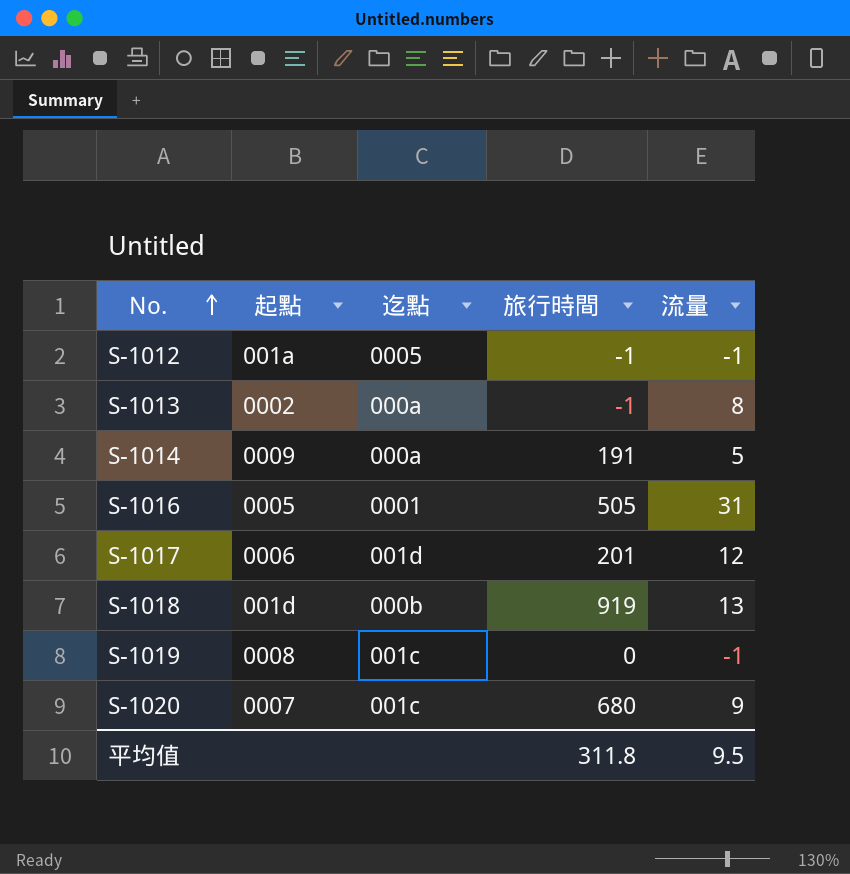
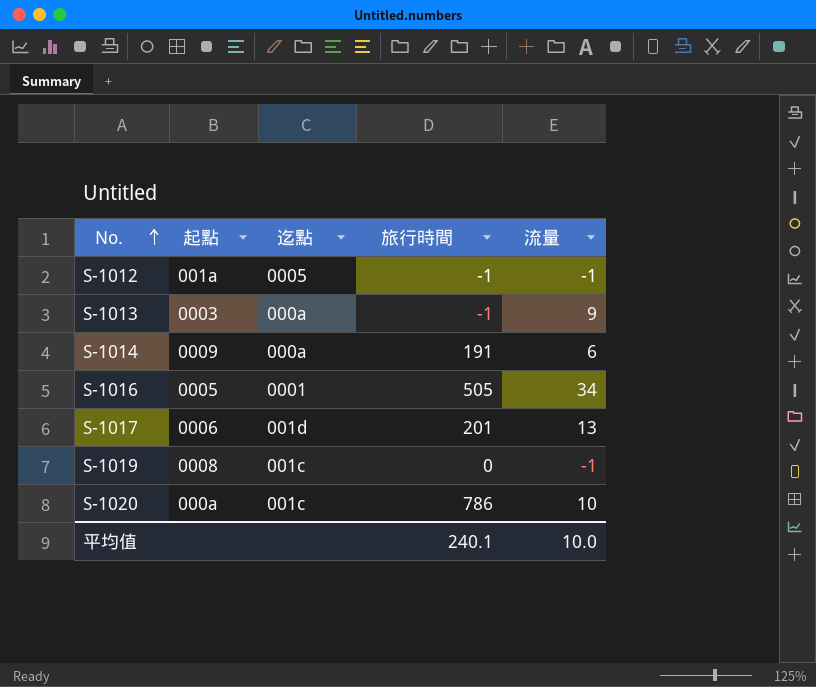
row S-1018: 001d | 000b | 919 | 13 -> none
S-1013 | 起點: 0002 -> 0003
S-1013 | 流量: 8 -> 9
S-1014 | 流量: 5 -> 6
S-1016 | 流量: 31 -> 34
S-1017 | 流量: 12 -> 13
S-1020 | 起點: 0007 -> 000a
S-1020 | 旅行時間: 680 -> 786
S-1020 | 流量: 9 -> 10
平均值 | 旅行時間: 311.8 -> 240.1
平均值 | 流量: 9.5 -> 10.0

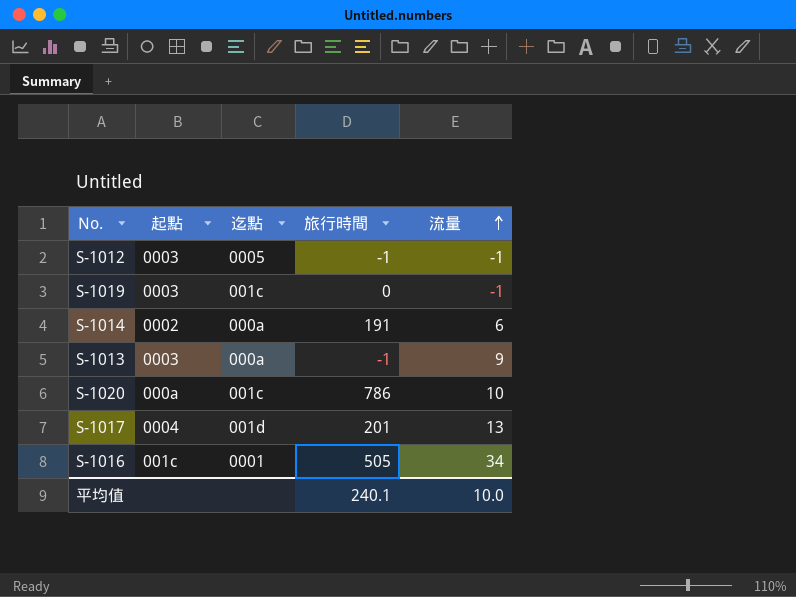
row order: No. ascending -> 流量 ascending
S-1012 | 起點: 001a -> 0003
S-1019 | 起點: 0008 -> 0003
S-1014 | 起點: 0009 -> 0002
S-1017 | 起點: 0006 -> 0004
S-1016 | 起點: 0005 -> 001c

